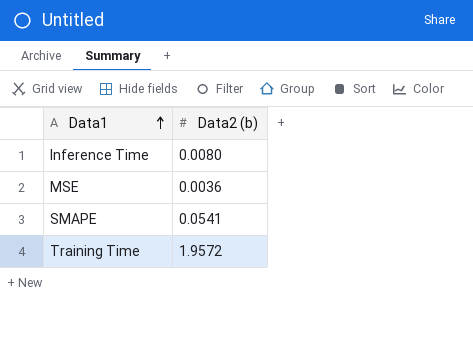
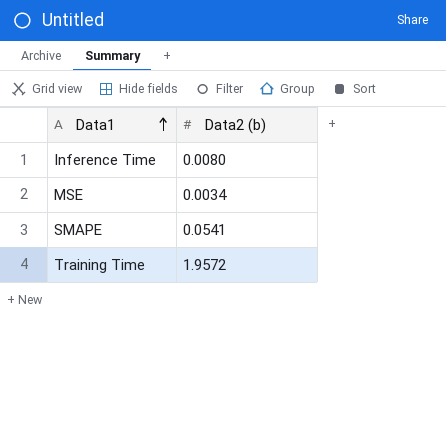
MSE | Data2 (b): 0.0036 -> 0.0034

